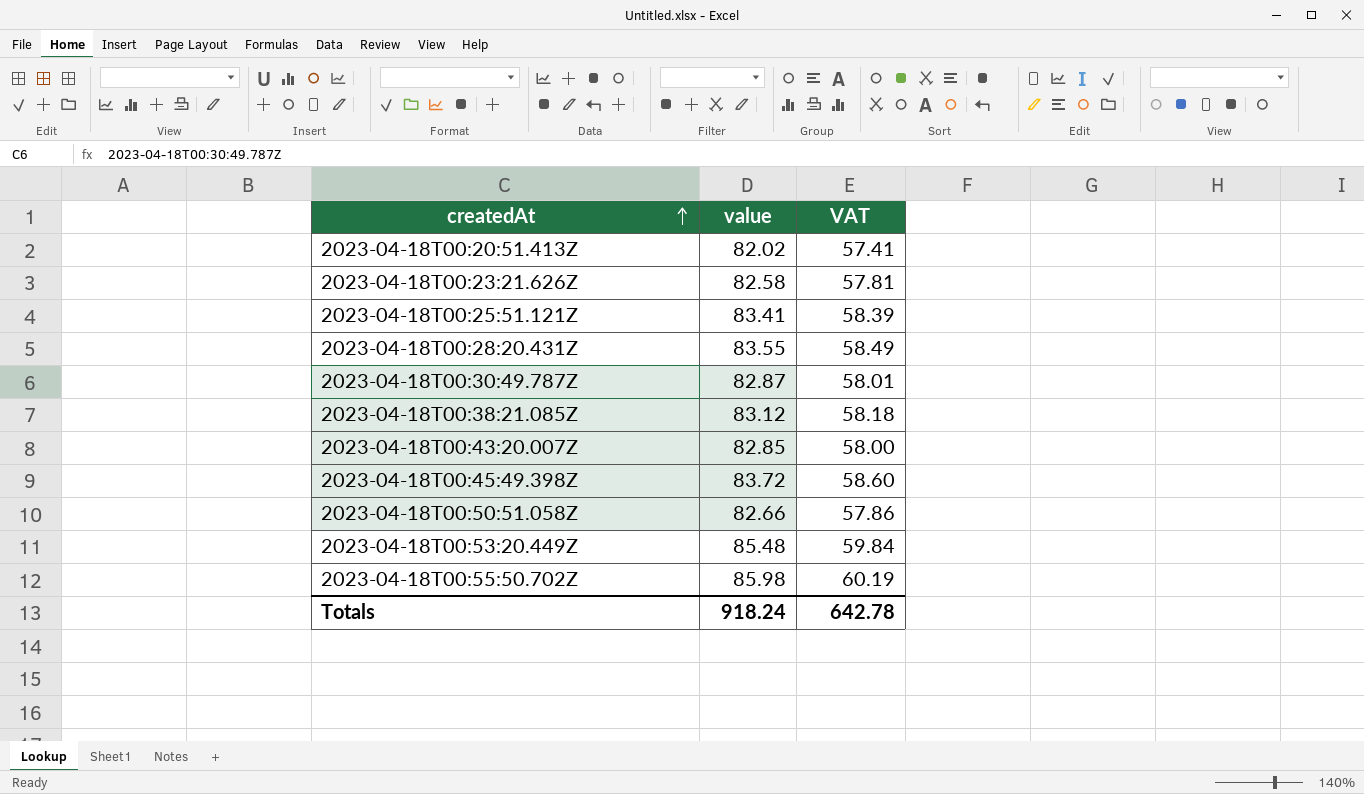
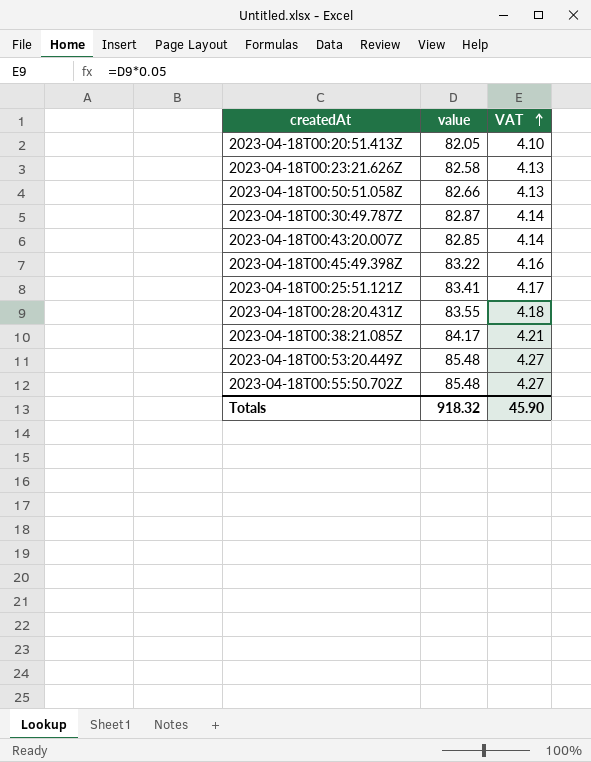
row order: createdAt ascending -> VAT ascending
column VAT | formula: [value] * 0.7 -> [value] * 0.05
2023-04-18T00:20:51.413Z | value: 82.02 -> 82.05
2023-04-18T00:45:49.398Z | value: 83.72 -> 83.22
2023-04-18T00:38:21.085Z | value: 83.12 -> 84.17
2023-04-18T00:55:50.702Z | value: 85.98 -> 85.48
Totals | value: 918.24 -> 918.32
Totals | VAT: 642.78 -> 45.90

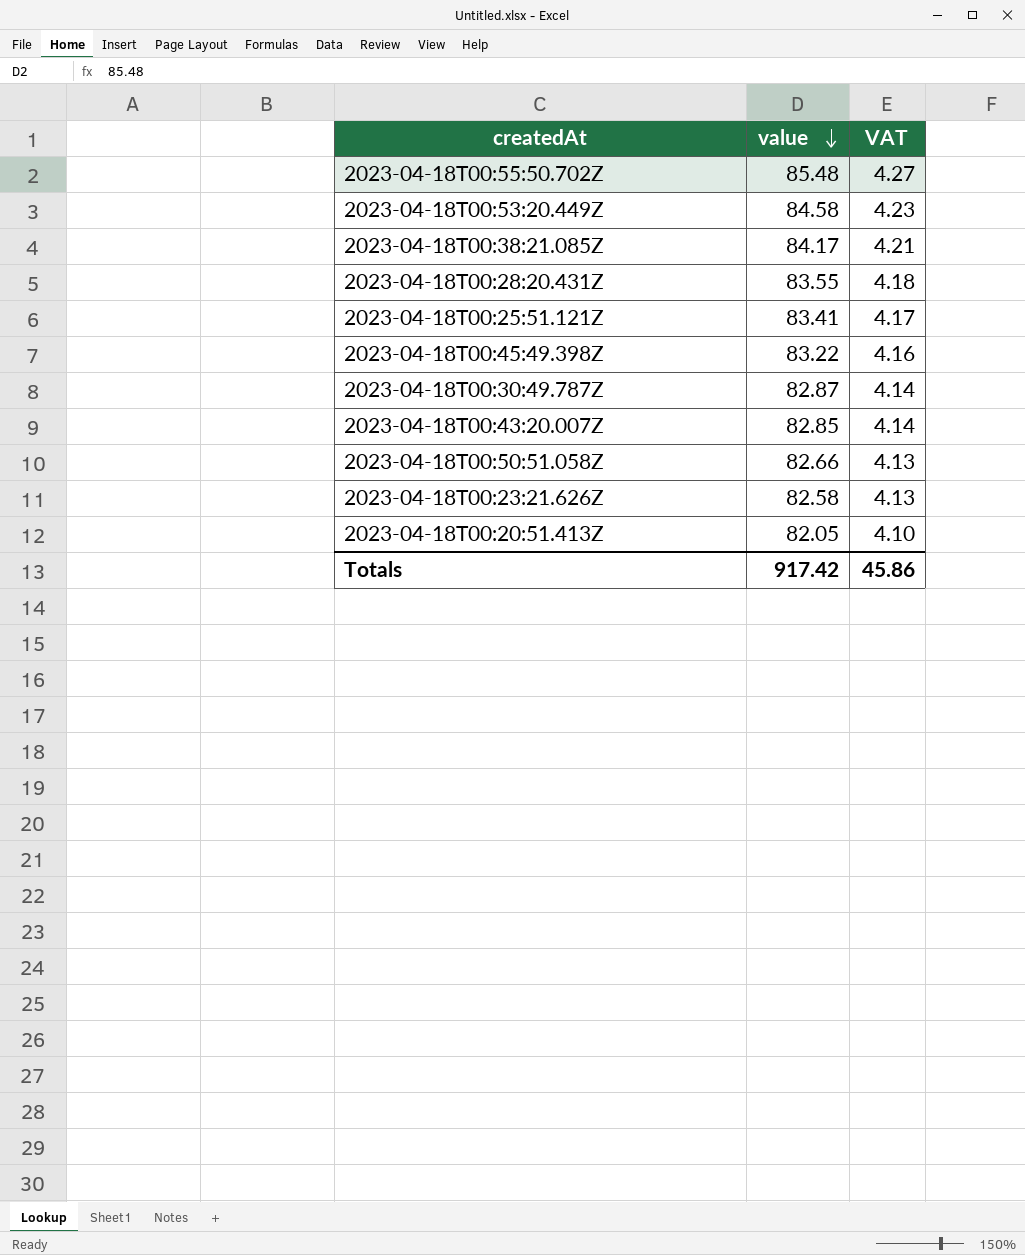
row order: VAT ascending -> value descending
2023-04-18T00:53:20.449Z | value: 85.48 -> 84.58
2023-04-18T00:53:20.449Z | VAT: 4.27 -> 4.23
Totals | value: 918.32 -> 917.42
Totals | VAT: 45.90 -> 45.86

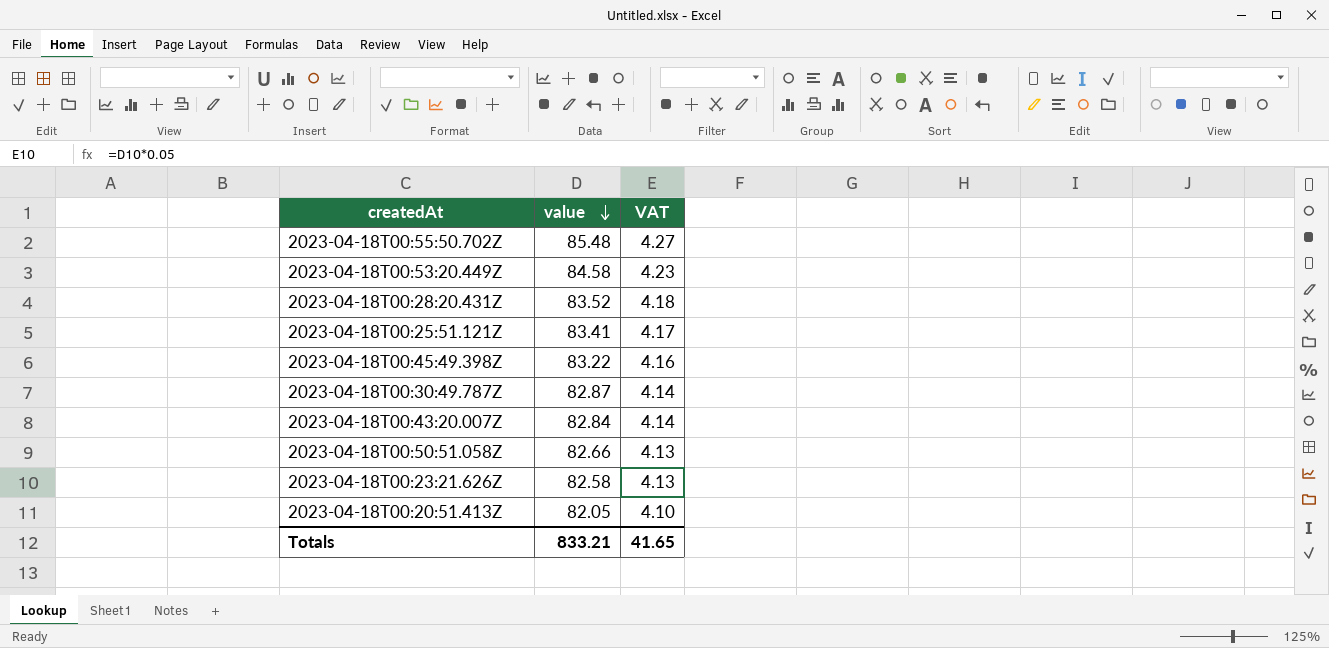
row 2023-04-18T00:38:21.085Z: 84.17 | 4.21 -> none
2023-04-18T00:28:20.431Z | value: 83.55 -> 83.52
2023-04-18T00:43:20.007Z | value: 82.85 -> 82.84
Totals | value: 917.42 -> 833.21
Totals | VAT: 45.86 -> 41.65

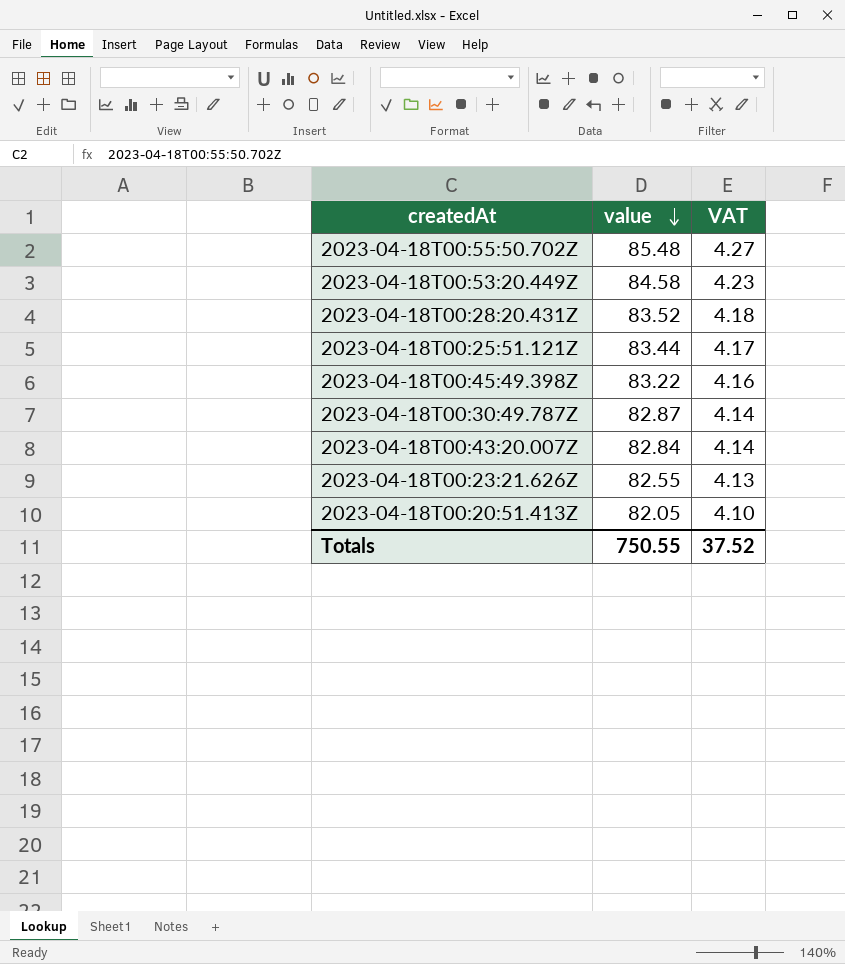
row 2023-04-18T00:50:51.058Z: 82.66 | 4.13 -> none
2023-04-18T00:25:51.121Z | value: 83.41 -> 83.44
2023-04-18T00:23:21.626Z | value: 82.58 -> 82.55
Totals | value: 833.21 -> 750.55
Totals | VAT: 41.65 -> 37.52

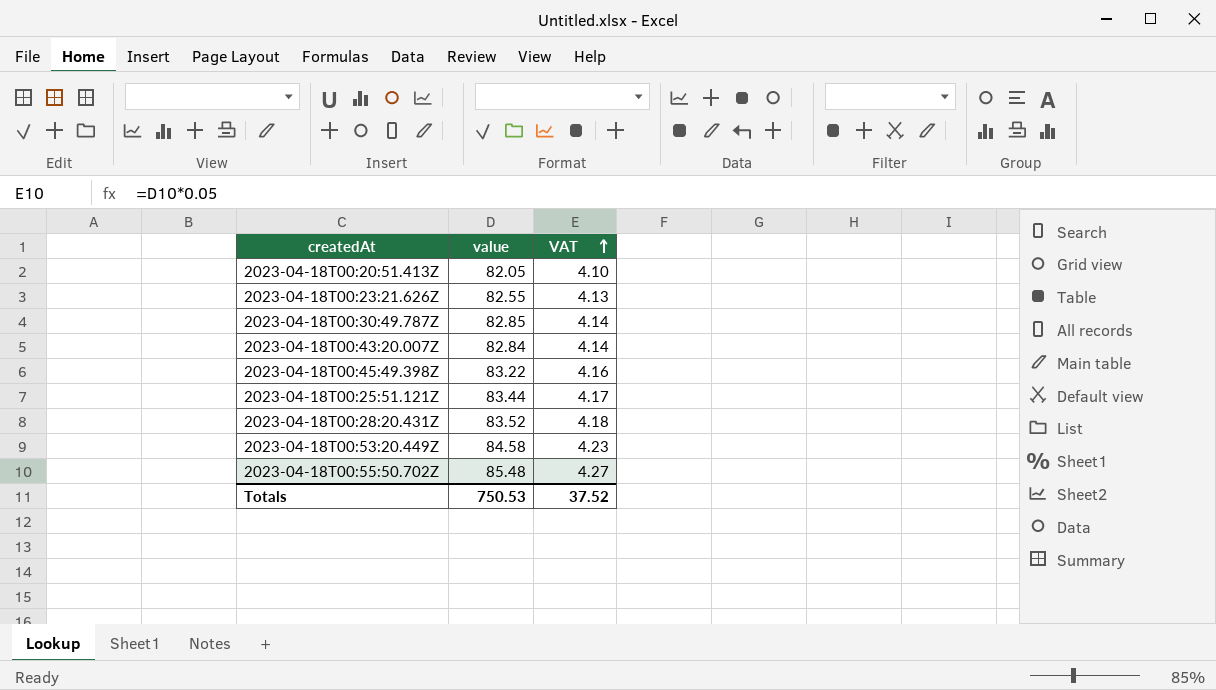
row order: value descending -> VAT ascending
2023-04-18T00:30:49.787Z | value: 82.87 -> 82.85
Totals | value: 750.55 -> 750.53

